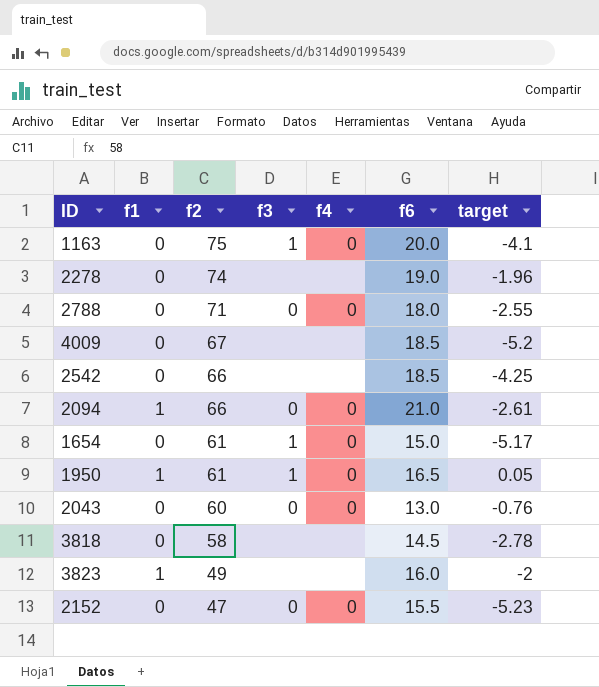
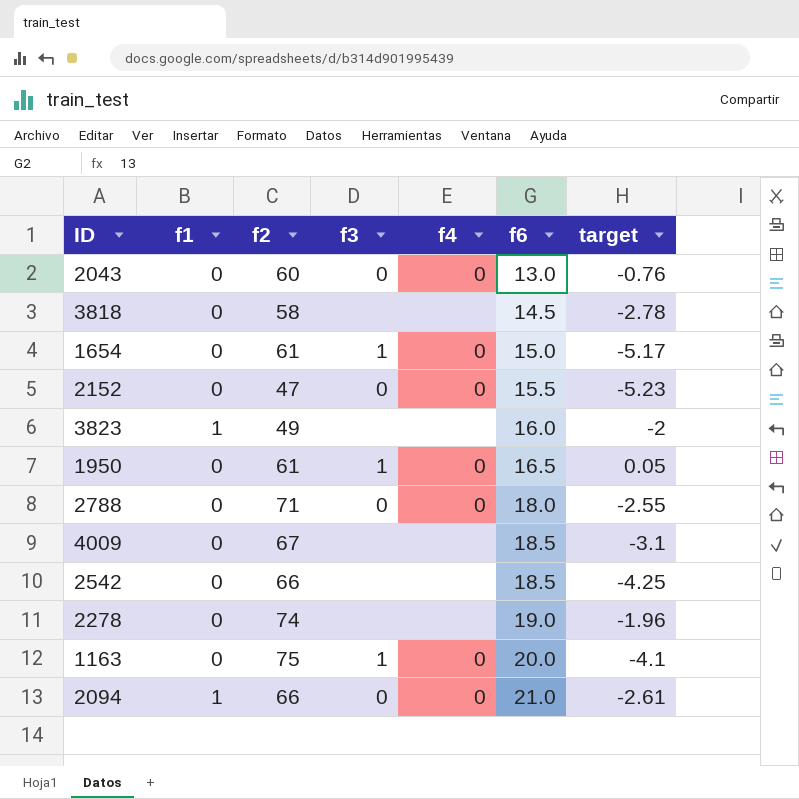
row order: f2 descending -> f6 ascending
1950 | f1: 1 -> 0
4009 | target: -5.2 -> -3.1

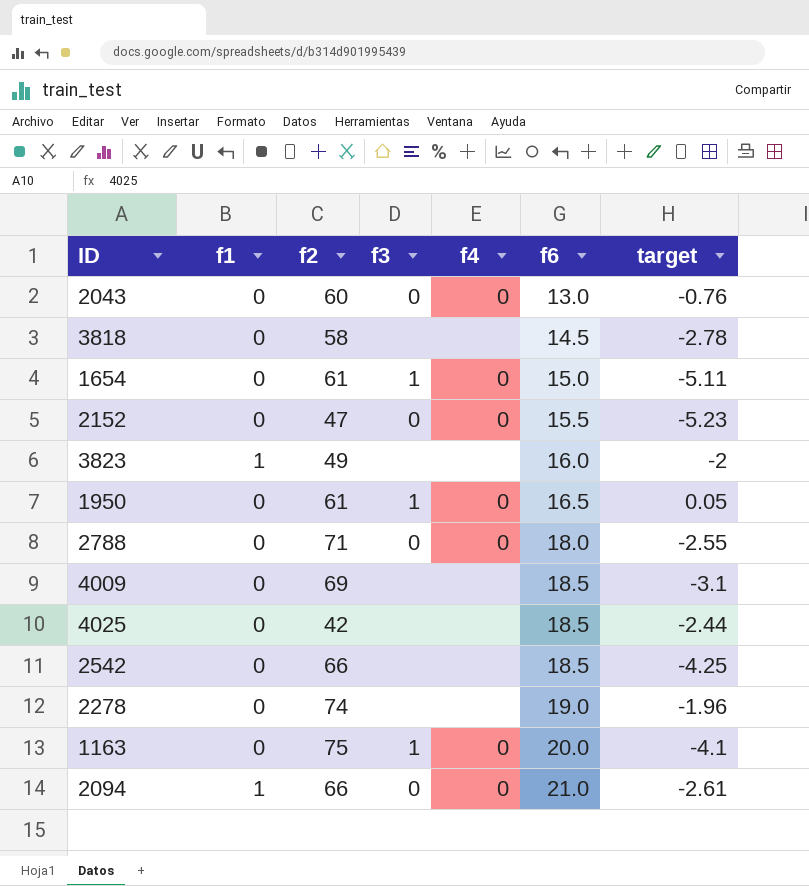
1654 | target: -5.17 -> -5.11
4009 | f2: 67 -> 69
row 4025: none -> 0 | 42 | none | none | 18.5 | -2.44

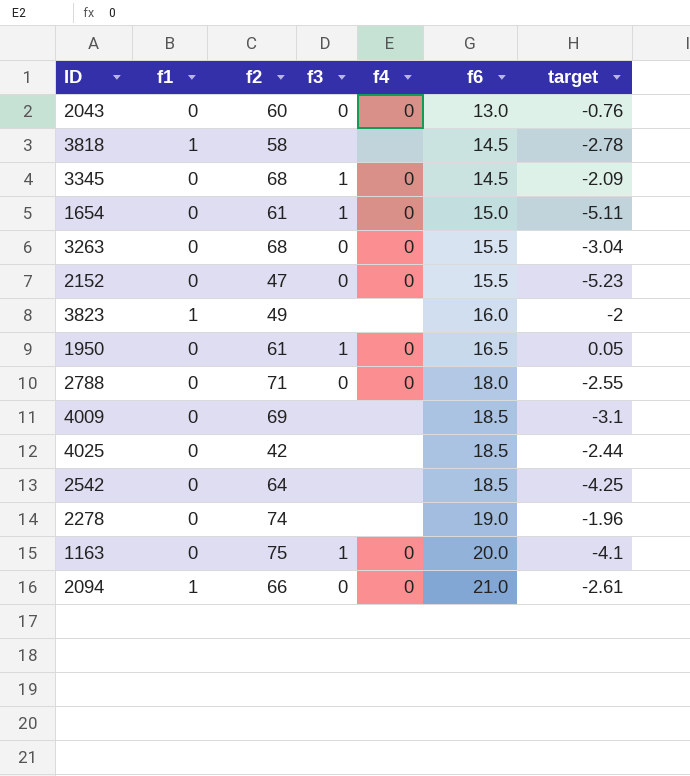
3818 | f1: 0 -> 1
row 3345: none -> 0 | 68 | 1 | 0 | 14.5 | -2.09
row 3263: none -> 0 | 68 | 0 | 0 | 15.5 | -3.04
2542 | f2: 66 -> 64

